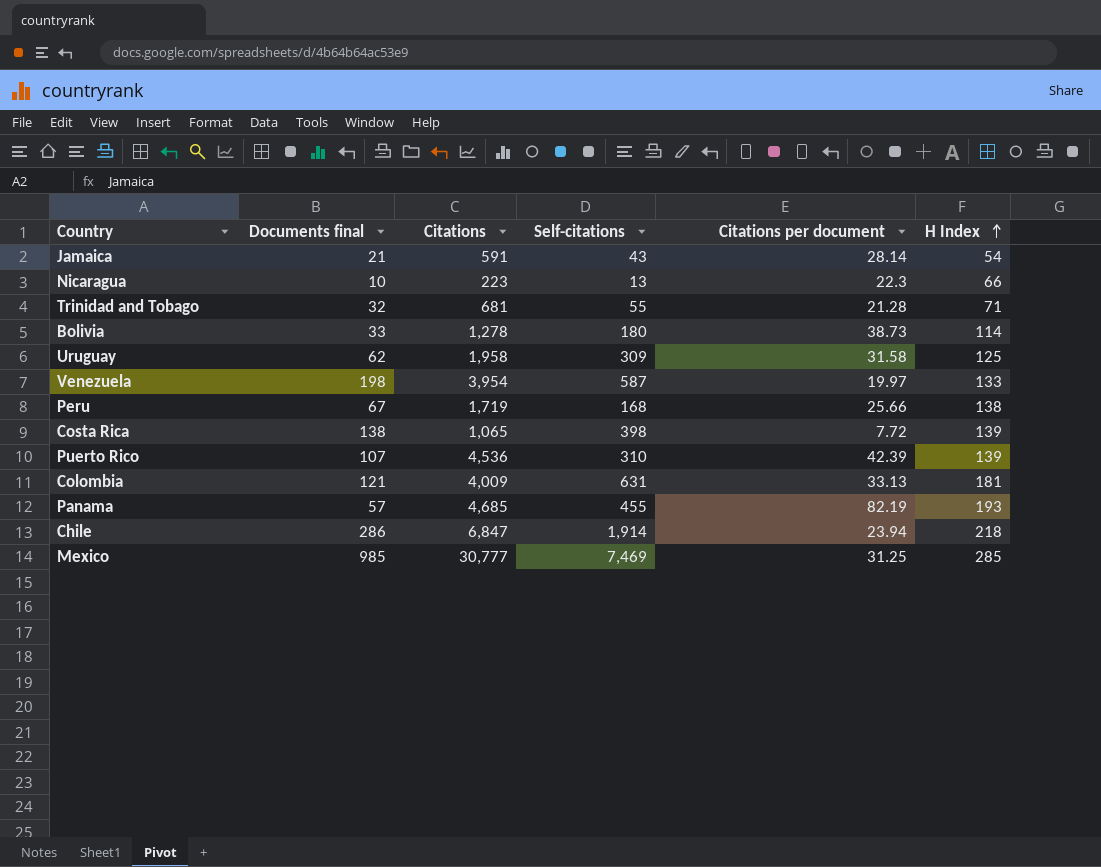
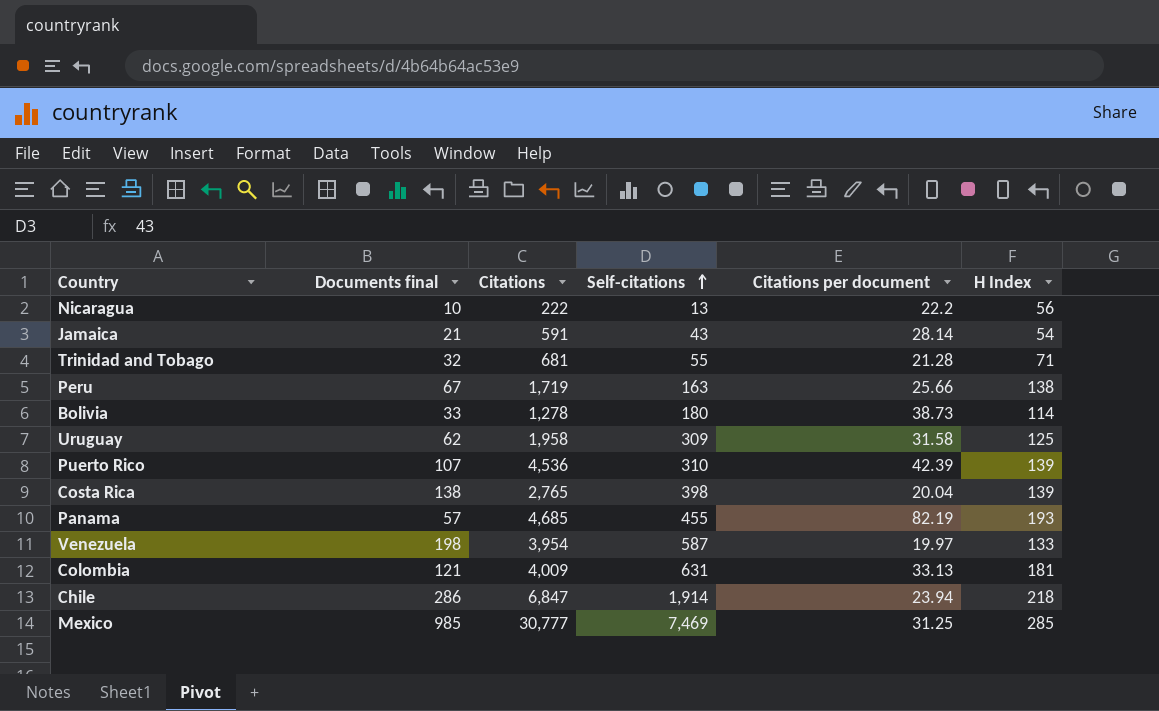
row order: H Index ascending -> Self-citations ascending
Nicaragua | Citations: 223 -> 222
Nicaragua | Citations per document: 22.3 -> 22.2
Nicaragua | H Index: 66 -> 56
Peru | Self-citations: 168 -> 163
Costa Rica | Citations: 1,065 -> 2,765
Costa Rica | Citations per document: 7.72 -> 20.04

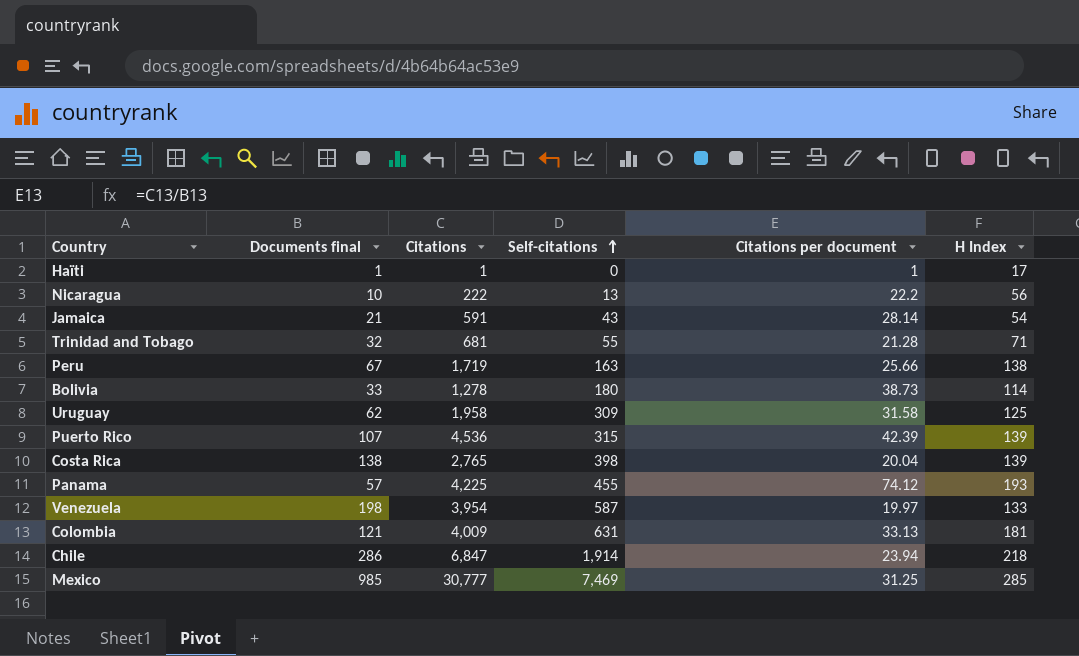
row Haïti: none -> 1 | 1 | 0 | 1 | 17
Puerto Rico | Self-citations: 310 -> 315
Panama | Citations: 4,685 -> 4,225
Panama | Citations per document: 82.19 -> 74.12

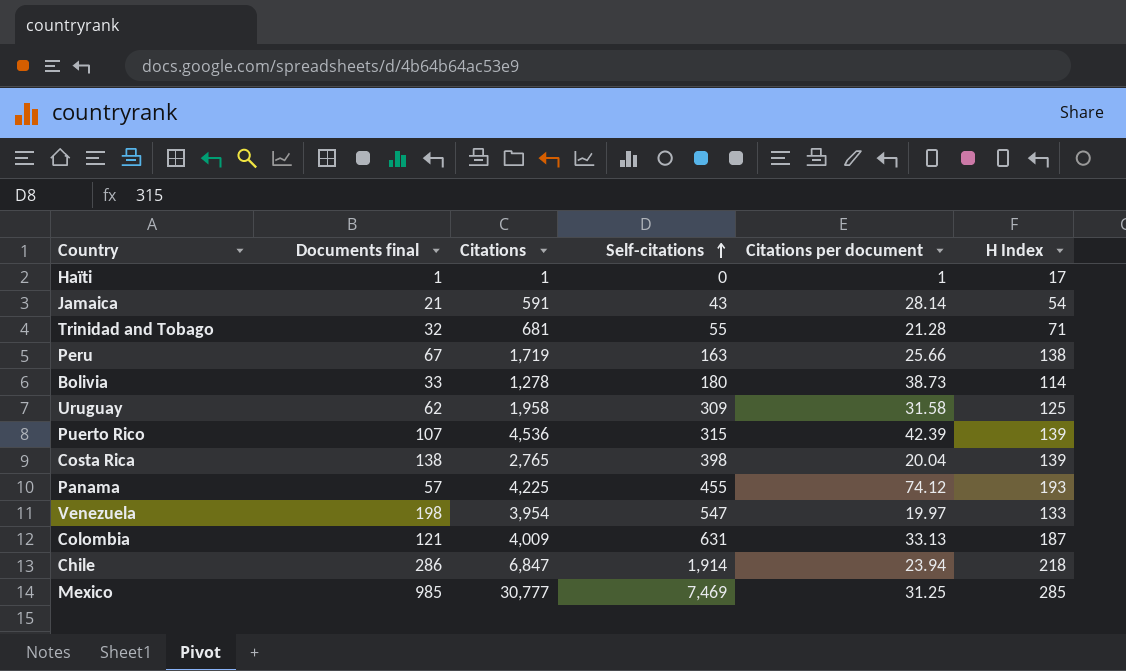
row Nicaragua: 10 | 222 | 13 | 22.2 | 56 -> none
Venezuela | Self-citations: 587 -> 547
Colombia | H Index: 181 -> 187

